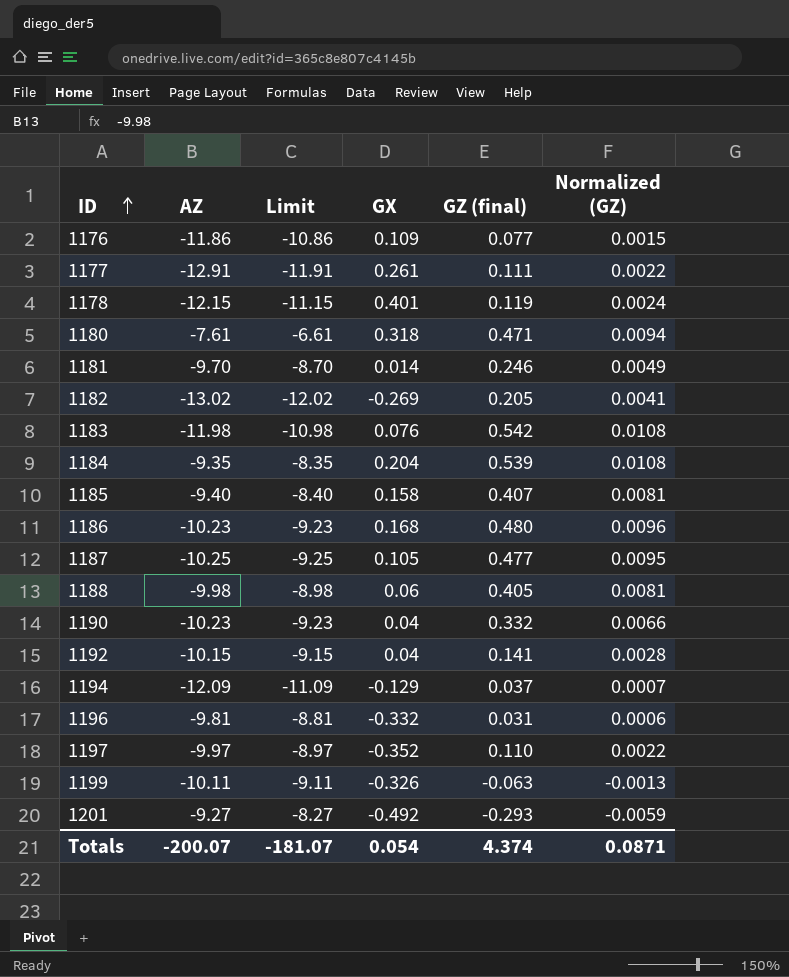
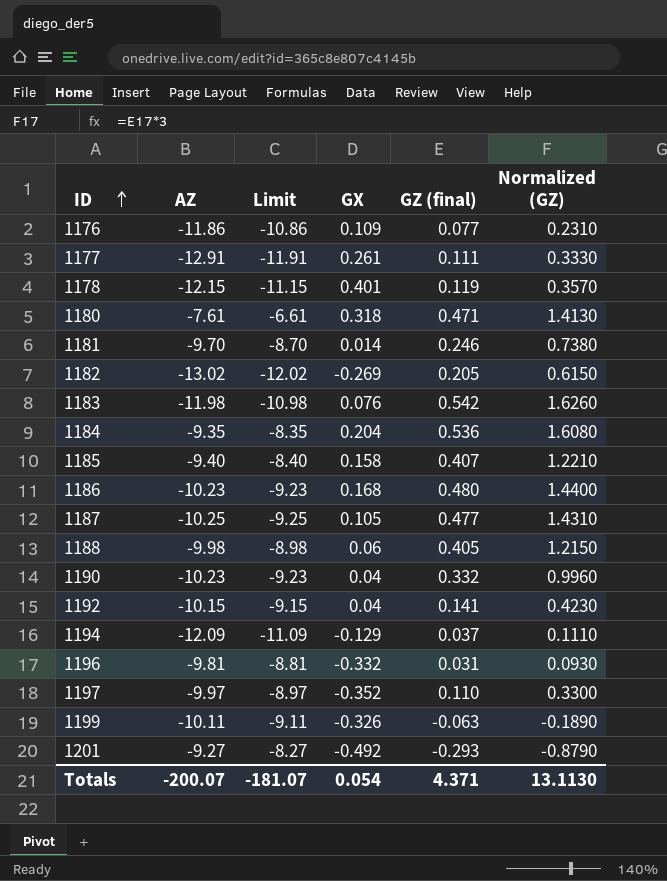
column Normalized (GZ) | formula: [GZ (final)] * 0.02 -> [GZ (final)] * 3
1184 | GZ (final): 0.539 -> 0.536
Totals | GZ (final): 4.374 -> 4.371
Totals | Normalized (GZ): 0.0871 -> 13.1130

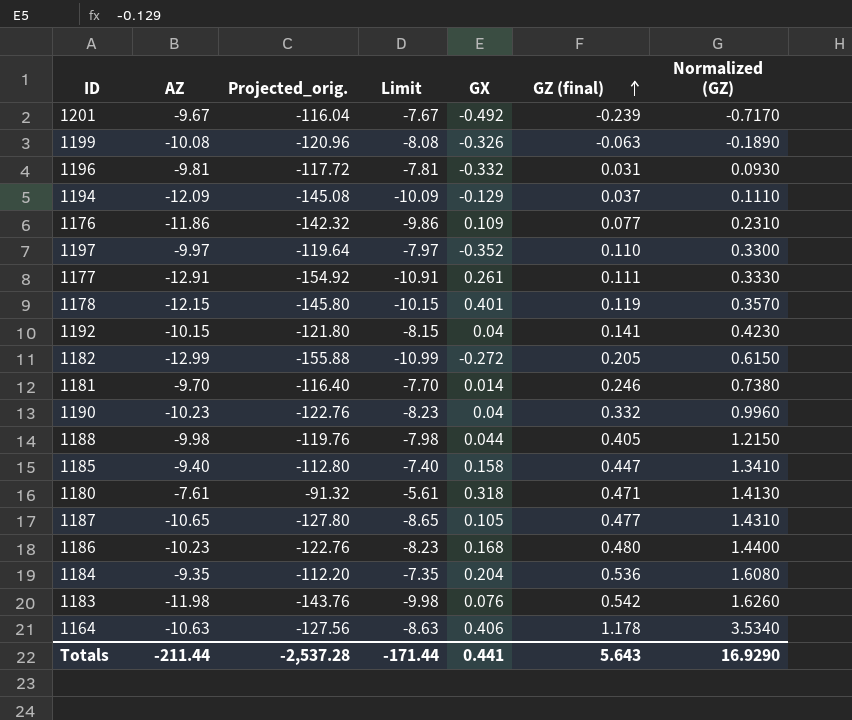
row order: ID ascending -> GZ (final) ascending
column Projected_orig. | formula: none -> [AZ] * 12
column Limit | formula: [AZ] + 1 -> [AZ] + 2
1201 | AZ: -9.27 -> -9.67
1201 | GZ (final): -0.293 -> -0.239
1201 | Normalized (GZ): -0.8790 -> -0.7170
1199 | AZ: -10.11 -> -10.08
1182 | AZ: -13.02 -> -12.99
1182 | GX: -0.269 -> -0.272
1188 | GX: 0.06 -> 0.044
1185 | GZ (final): 0.407 -> 0.447
1185 | Normalized (GZ): 1.2210 -> 1.3410
1187 | AZ: -10.25 -> -10.65
row 1164: none -> -10.63 | -127.56 | -8.63 | 0.406 | 1.178 | 3.5340
Totals | AZ: -200.07 -> -211.44
Totals | Limit: -181.07 -> -171.44
Totals | GX: 0.054 -> 0.441
Totals | GZ (final): 4.371 -> 5.643
Totals | Normalized (GZ): 13.1130 -> 16.9290

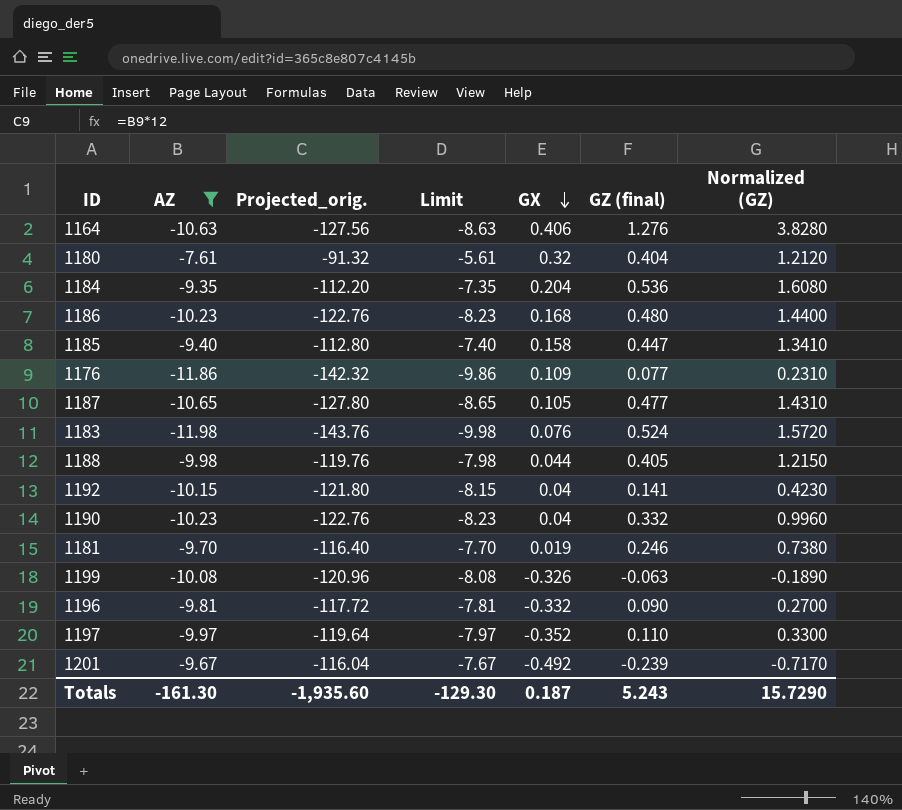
filter: none -> AZ >= -11.98
row order: GZ (final) ascending -> GX descending
1164 | GZ (final): 1.178 -> 1.276
1164 | Normalized (GZ): 3.5340 -> 3.8280
1180 | GX: 0.318 -> 0.32
1180 | GZ (final): 0.471 -> 0.404
1180 | Normalized (GZ): 1.4130 -> 1.2120
1183 | GZ (final): 0.542 -> 0.524
1183 | Normalized (GZ): 1.6260 -> 1.5720
1181 | GX: 0.014 -> 0.019
1196 | GZ (final): 0.031 -> 0.090
1196 | Normalized (GZ): 0.0930 -> 0.2700
Totals | AZ: -211.44 -> -161.30
Totals | Projected_orig.: -2,537.28 -> -1,935.60
Totals | Limit: -171.44 -> -129.30
Totals | GX: 0.441 -> 0.187
Totals | GZ (final): 5.643 -> 5.243
Totals | Normalized (GZ): 16.9290 -> 15.7290

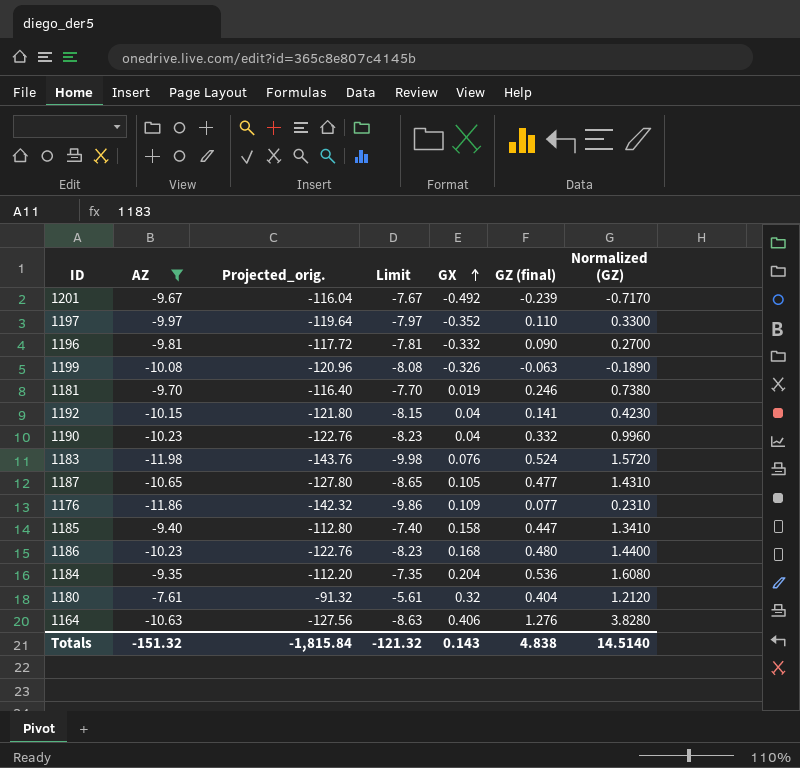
row order: GX descending -> GX ascending
row 1188: -9.98 | -119.76 | -7.98 | 0.044 | 0.405 | 1.2150 -> none
Totals | AZ: -161.30 -> -151.32
Totals | Projected_orig.: -1,935.60 -> -1,815.84
Totals | Limit: -129.30 -> -121.32
Totals | GX: 0.187 -> 0.143
Totals | GZ (final): 5.243 -> 4.838
Totals | Normalized (GZ): 15.7290 -> 14.5140

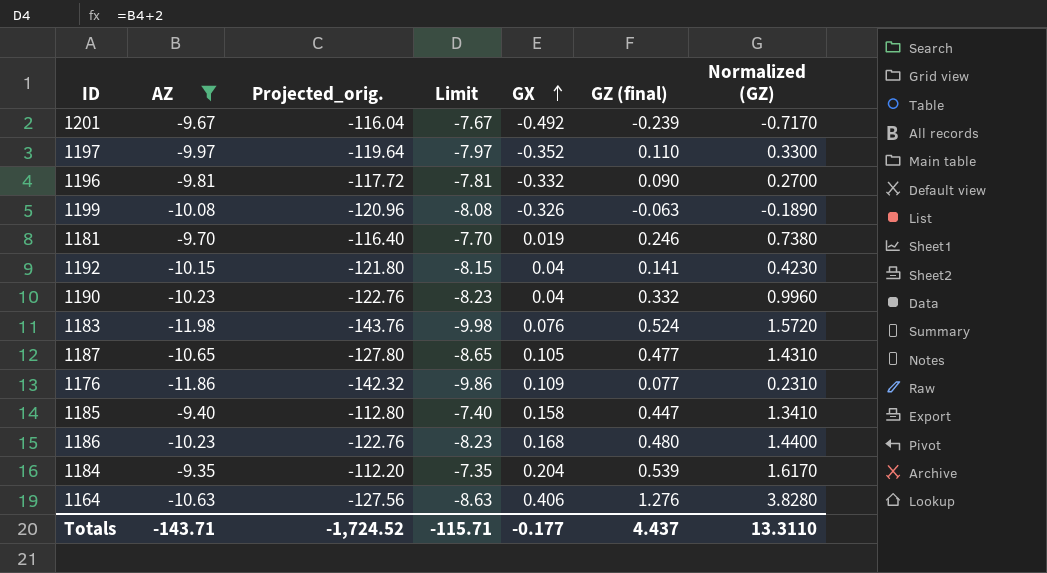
row 1180: -7.61 | -91.32 | -5.61 | 0.32 | 0.404 | 1.2120 -> none
1184 | GZ (final): 0.536 -> 0.539
1184 | Normalized (GZ): 1.6080 -> 1.6170
Totals | AZ: -151.32 -> -143.71
Totals | Projected_orig.: -1,815.84 -> -1,724.52
Totals | Limit: -121.32 -> -115.71
Totals | GX: 0.143 -> -0.177
Totals | GZ (final): 4.838 -> 4.437
Totals | Normalized (GZ): 14.5140 -> 13.3110

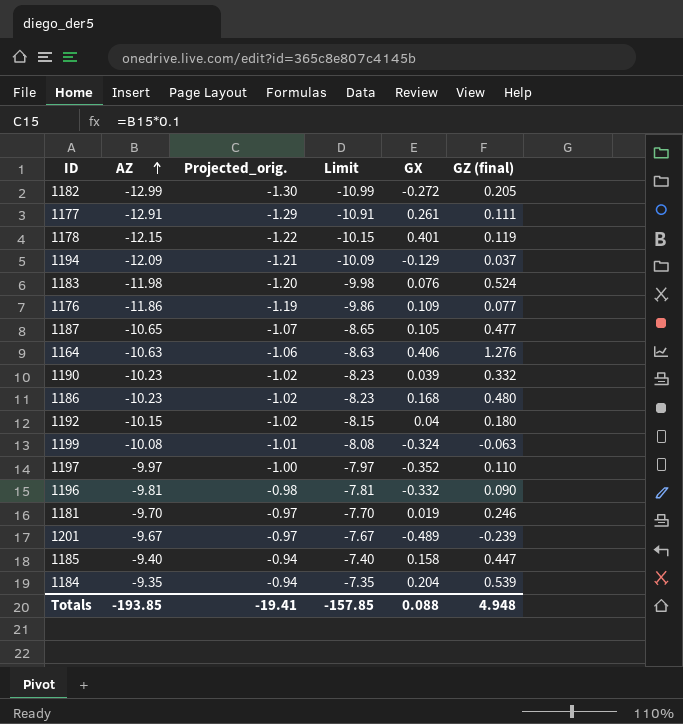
filter: AZ >= -11.98 -> none
row order: GX ascending -> AZ ascending
column Normalized (GZ) | formula: [GZ (final)] * 3 -> none
column Projected_orig. | formula: [AZ] * 12 -> [AZ] * 0.1
1190 | GX: 0.04 -> 0.039
1192 | GZ (final): 0.141 -> 0.180
1199 | GX: -0.326 -> -0.324
1201 | GX: -0.492 -> -0.489
Totals | AZ: -143.71 -> -193.85
Totals | Projected_orig.: -1,724.52 -> -19.41
Totals | Limit: -115.71 -> -157.85
Totals | GX: -0.177 -> 0.088
Totals | GZ (final): 4.437 -> 4.948

